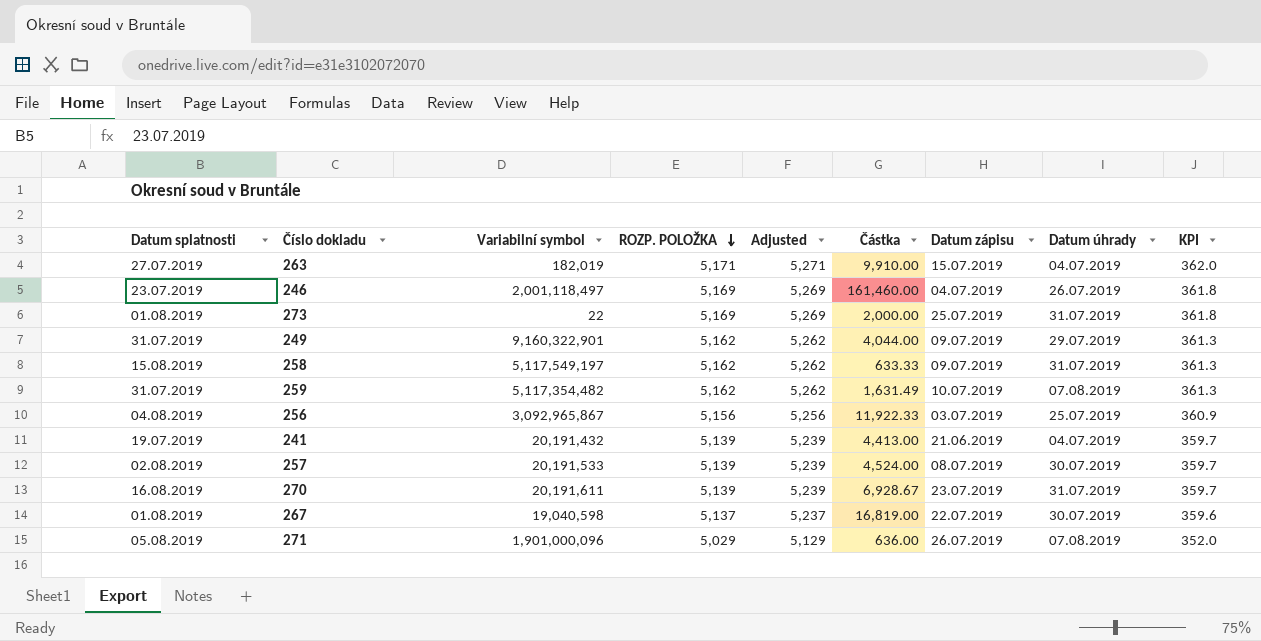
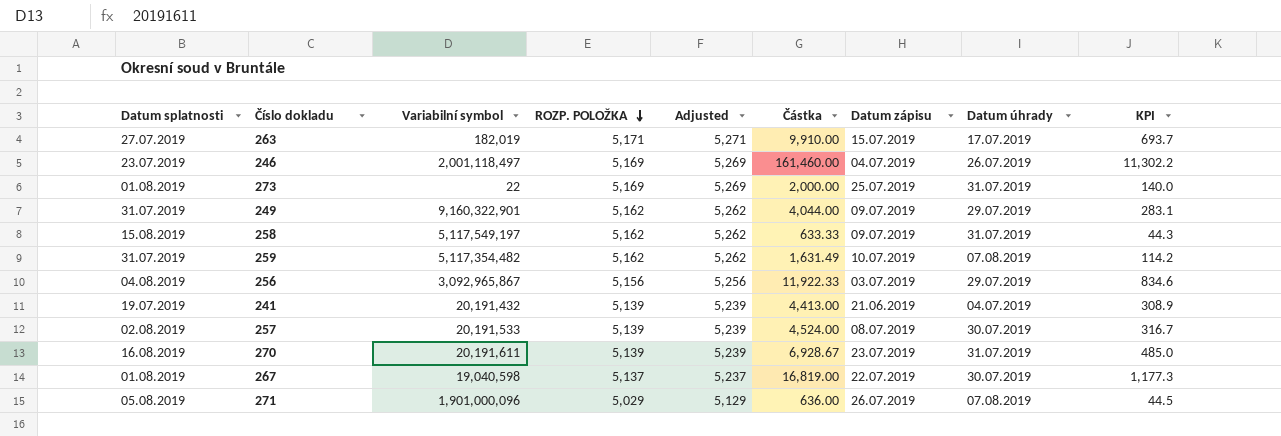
column KPI | formula: [ROZP. POLOŽKA] * 0.07 -> [Částka] * 0.07
263 | Datum úhrady: 04.07.2019 -> 17.07.2019
256 | Datum úhrady: 25.07.2019 -> 29.07.2019

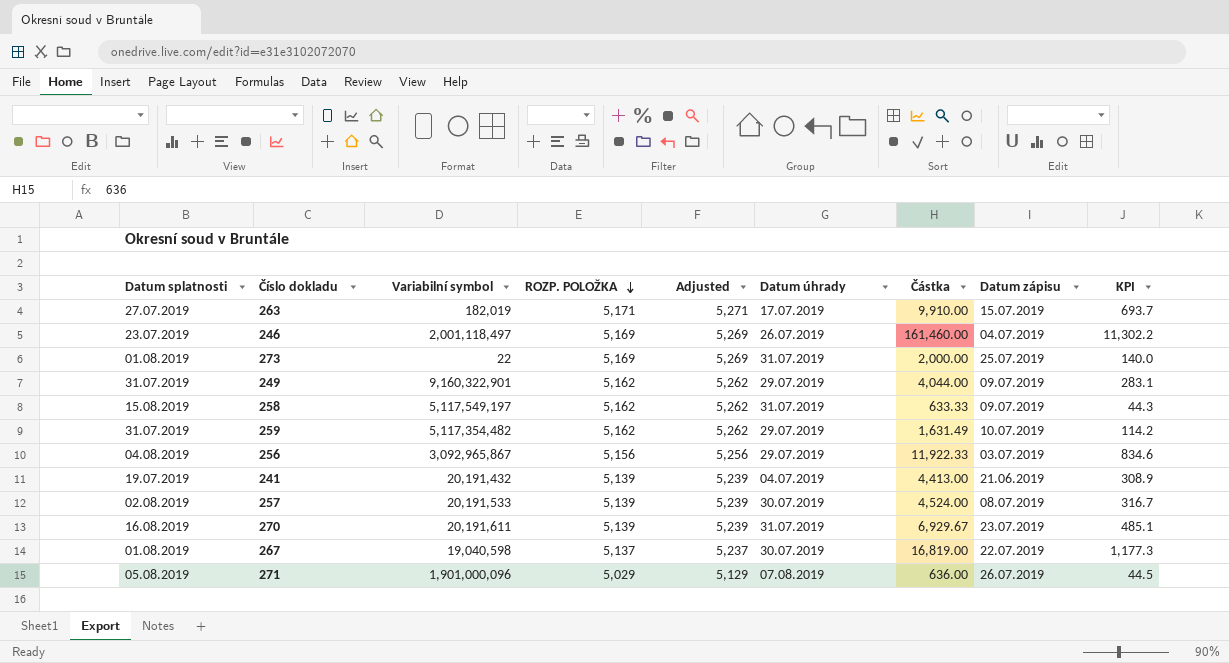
column Datum úhrady | position: 8 -> 6
259 | Datum úhrady: 07.08.2019 -> 29.07.2019
270 | Částka: 6,928.67 -> 6,929.67
270 | KPI: 485.0 -> 485.1

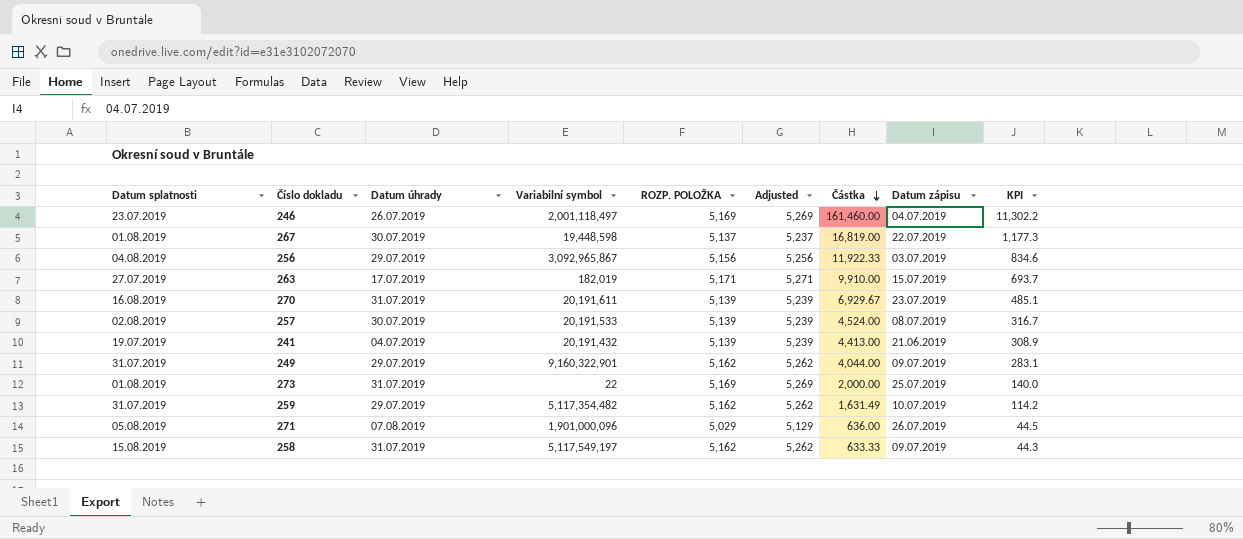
row order: ROZP. POLOŽKA descending -> Částka descending
column Datum úhrady | position: 6 -> 3
267 | Variabilní symbol: 19,040,598 -> 19,448,598

